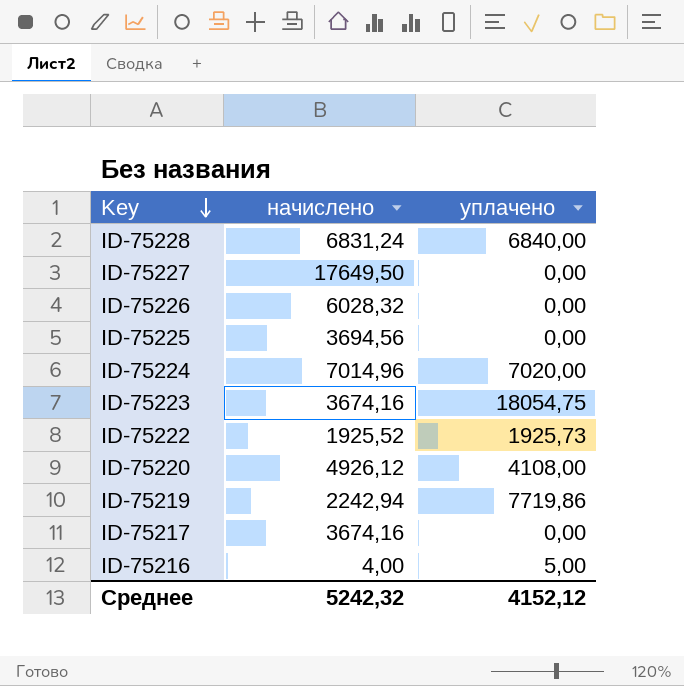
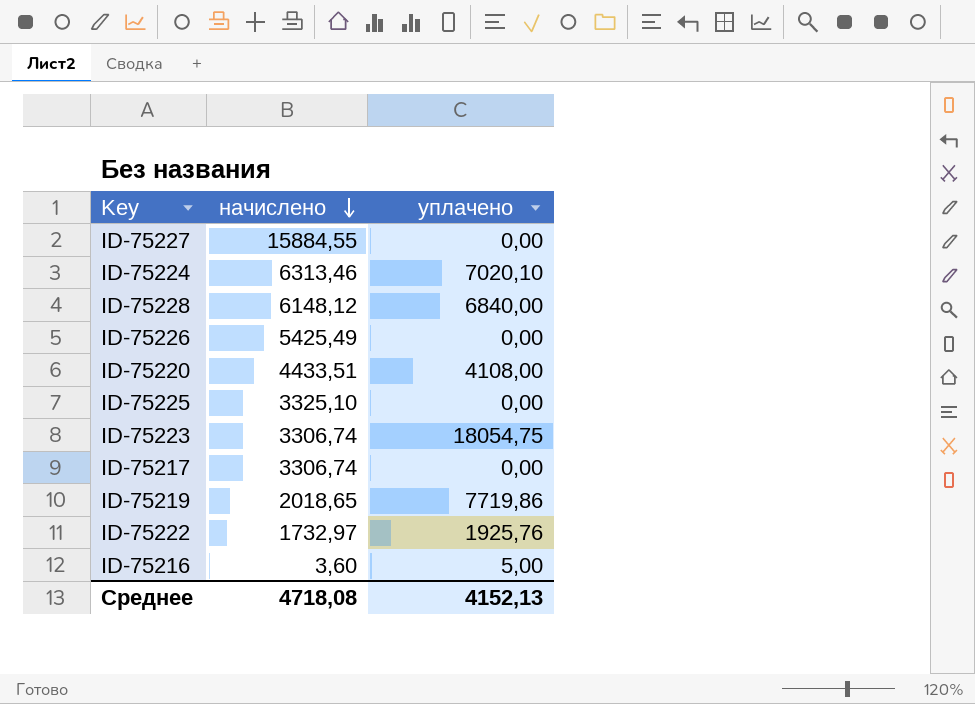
row order: Key descending -> начислено descending
ID-75227 | начислено: 17649,50 -> 15884,55
ID-75224 | начислено: 7014,96 -> 6313,46
ID-75224 | уплачено: 7020,00 -> 7020,10
ID-75228 | начислено: 6831,24 -> 6148,12
ID-75226 | начислено: 6028,32 -> 5425,49
ID-75220 | начислено: 4926,12 -> 4433,51
ID-75225 | начислено: 3694,56 -> 3325,10
ID-75223 | начислено: 3674,16 -> 3306,74
ID-75217 | начислено: 3674,16 -> 3306,74
ID-75219 | начислено: 2242,94 -> 2018,65
ID-75222 | начислено: 1925,52 -> 1732,97
ID-75222 | уплачено: 1925,73 -> 1925,76
ID-75216 | начислено: 4,00 -> 3,60
Среднее | начислено: 5242,32 -> 4718,08
Среднее | уплачено: 4152,12 -> 4152,13

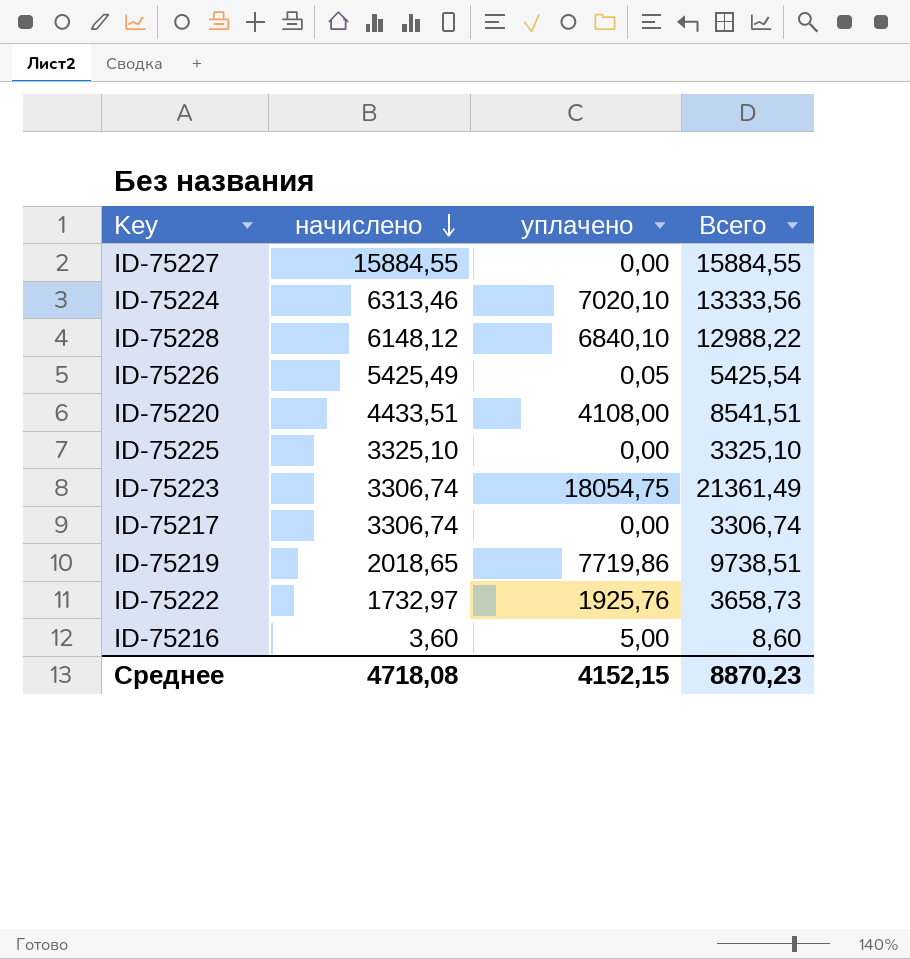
column Всего | formula: none -> [начислено] + [уплачено]
ID-75228 | уплачено: 6840,00 -> 6840,10
ID-75226 | уплачено: 0,00 -> 0,05
Среднее | уплачено: 4152,13 -> 4152,15

